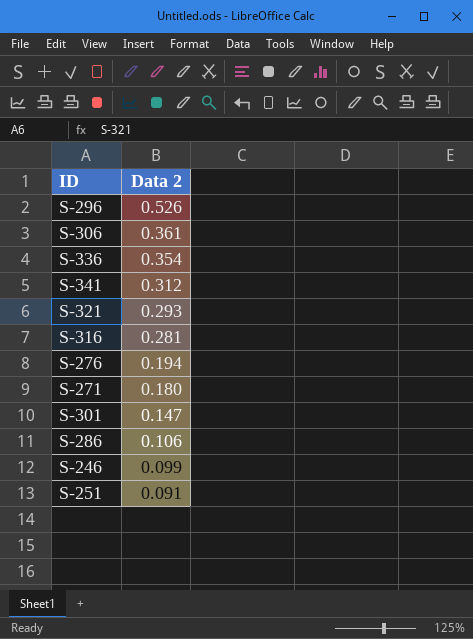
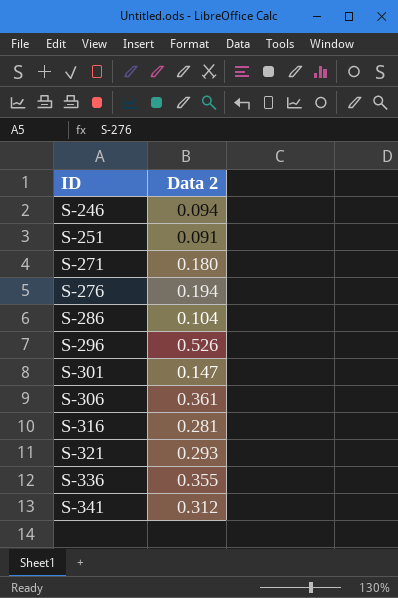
row order: Data 2 descending -> ID ascending
S-246 | Data 2: 0.099 -> 0.094
S-286 | Data 2: 0.106 -> 0.104
S-336 | Data 2: 0.354 -> 0.355

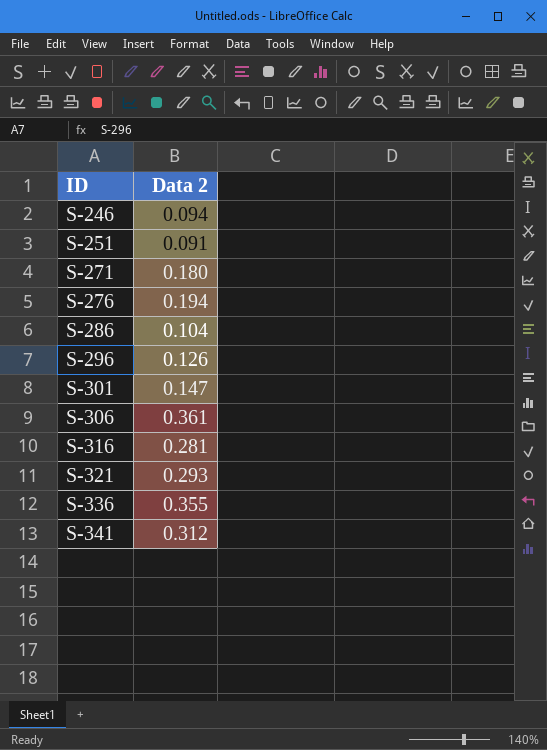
S-296 | Data 2: 0.526 -> 0.126

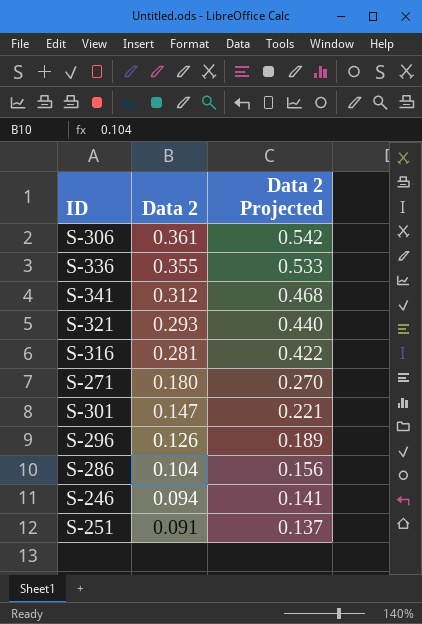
row order: ID ascending -> Data 2 descending
column Data 2 Projected | formula: none -> [Data 2] * 1.5
row S-276: 0.194 -> none

